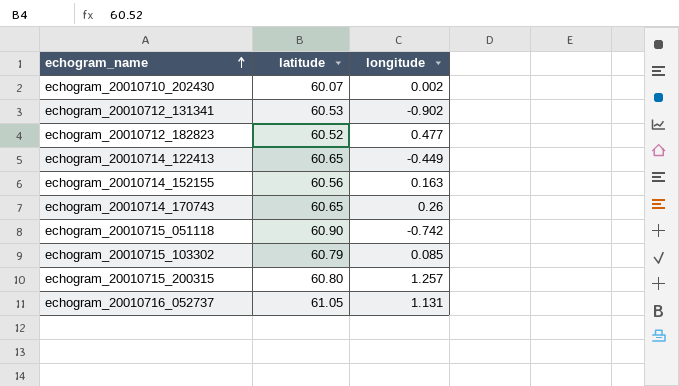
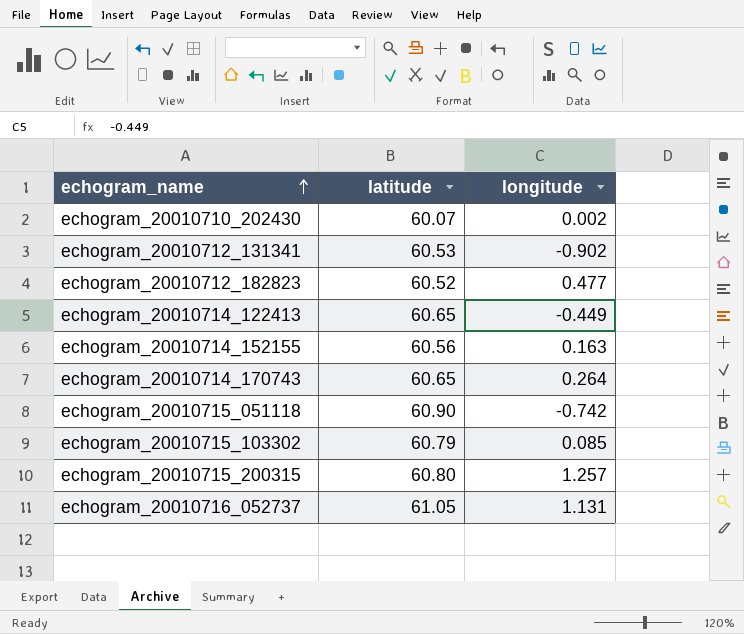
echogram_20010714_170743 | longitude: 0.26 -> 0.264

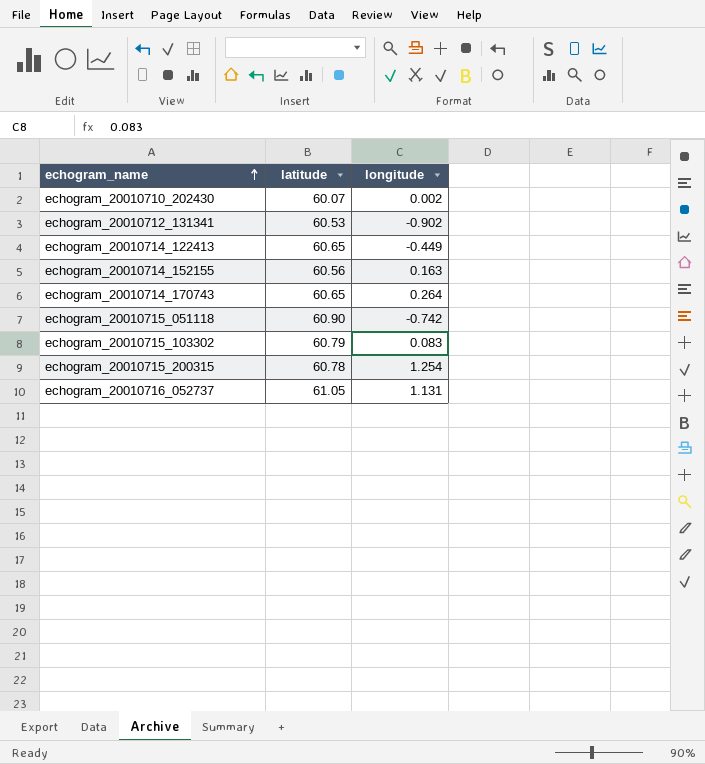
row echogram_20010712_182823: 60.52 | 0.477 -> none
echogram_20010715_103302 | longitude: 0.085 -> 0.083
echogram_20010715_200315 | latitude: 60.80 -> 60.78
echogram_20010715_200315 | longitude: 1.257 -> 1.254

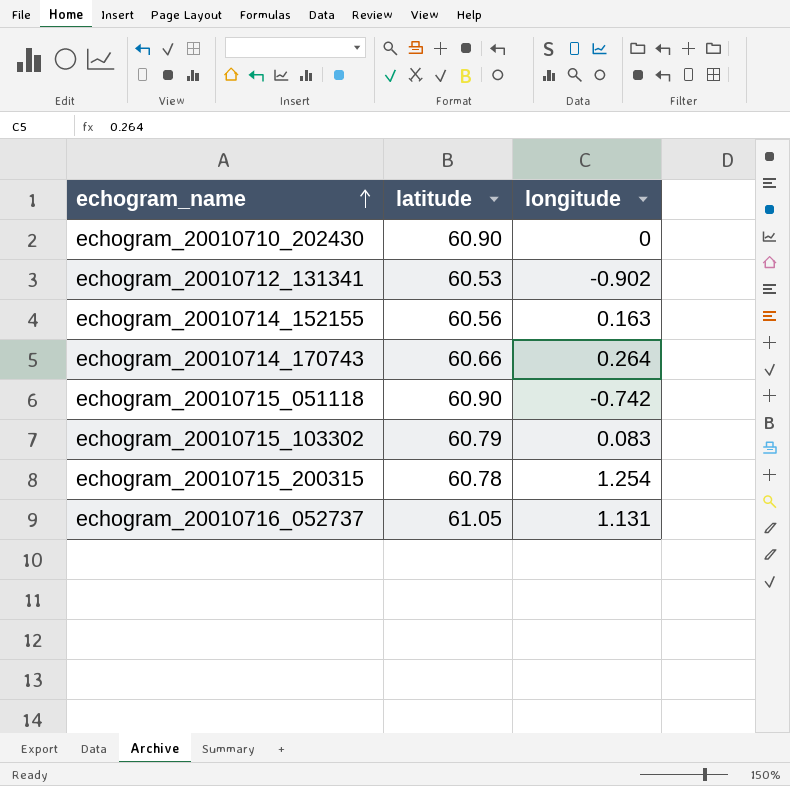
row echogram_20010714_122413: 60.65 | -0.449 -> none
echogram_20010710_202430 | latitude: 60.07 -> 60.90
echogram_20010710_202430 | longitude: 0.002 -> 0
echogram_20010714_170743 | latitude: 60.65 -> 60.66

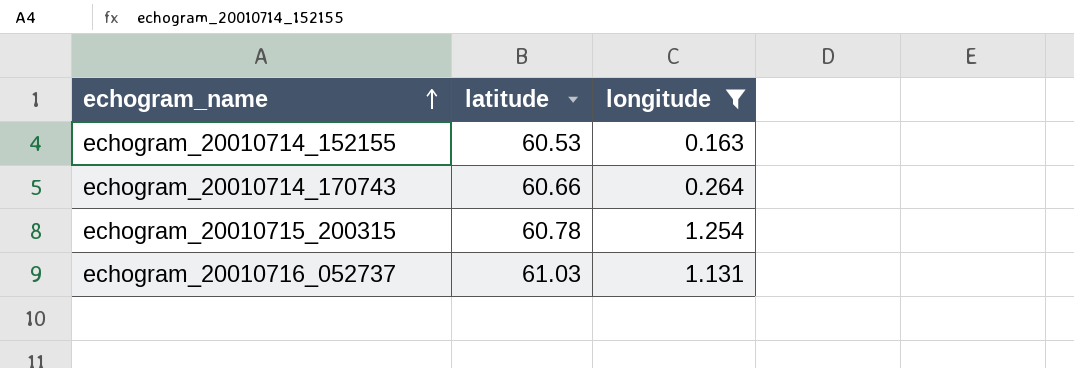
filter: none -> longitude >= 0.163
echogram_20010714_152155 | latitude: 60.56 -> 60.53
echogram_20010716_052737 | latitude: 61.05 -> 61.03

